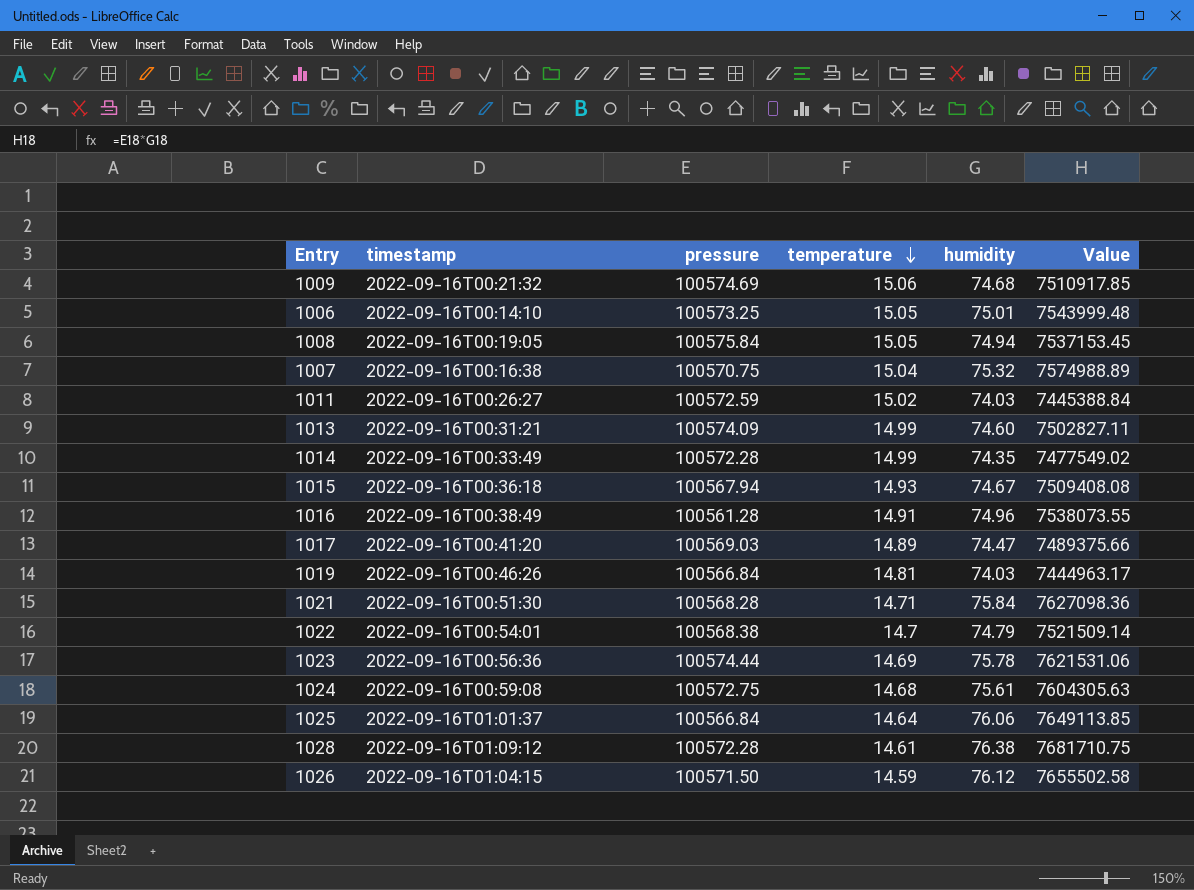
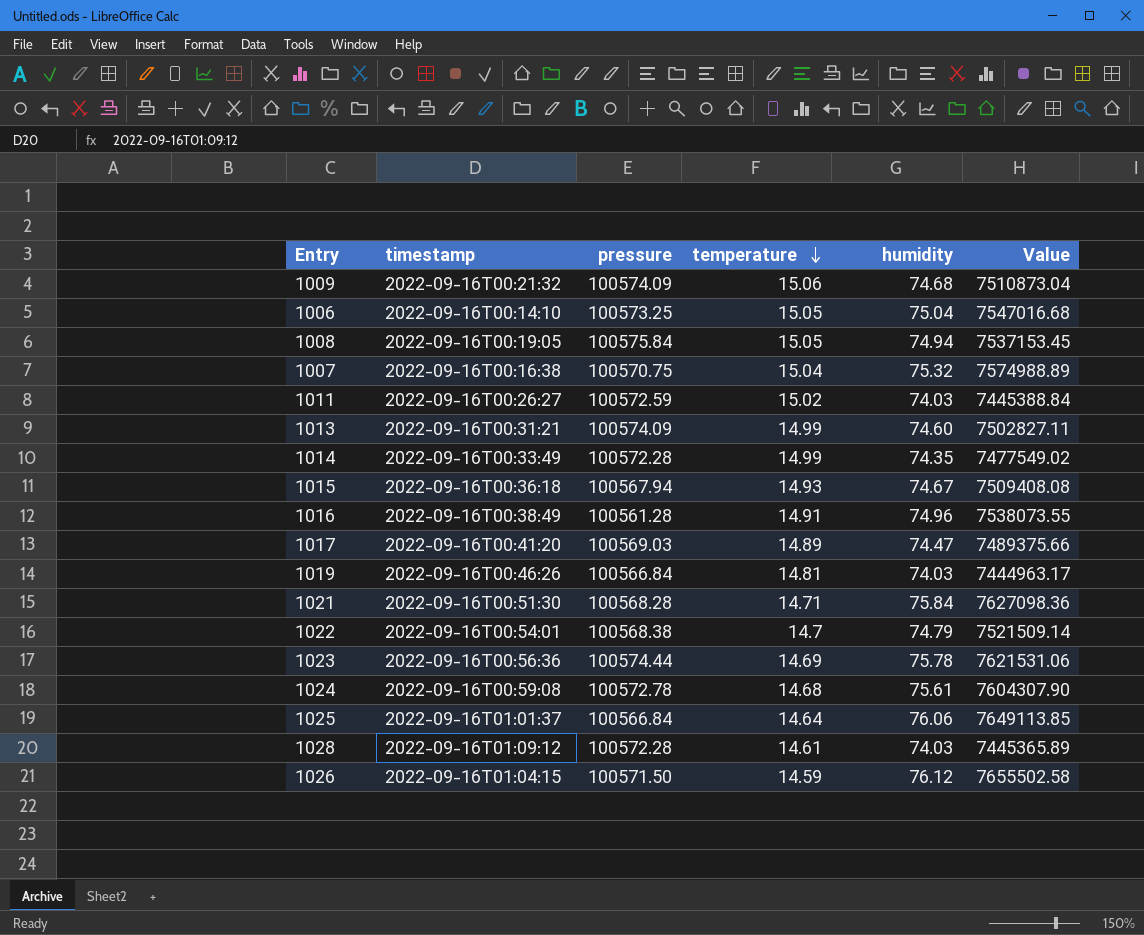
1009 | pressure: 100574.69 -> 100574.09
1009 | Value: 7510917.85 -> 7510873.04
1006 | humidity: 75.01 -> 75.04
1006 | Value: 7543999.48 -> 7547016.68
1024 | pressure: 100572.75 -> 100572.78
1024 | Value: 7604305.63 -> 7604307.90
1028 | humidity: 76.38 -> 74.03
1028 | Value: 7681710.75 -> 7445365.89

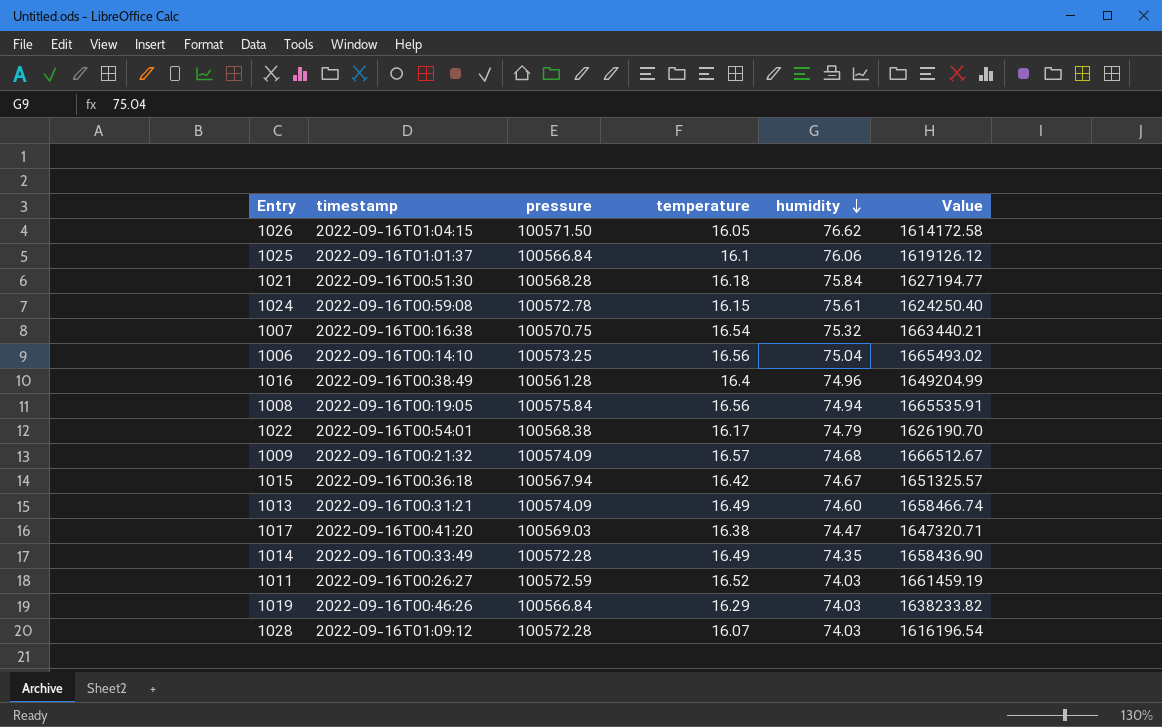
row order: temperature descending -> humidity descending
column Value | formula: [pressure] * [humidity] -> [pressure] * [temperature]
row 1023: 2022-09-16T00:56:36 | 100574.44 | 14.69 | 75.78 | 7621531.06 -> none
1026 | temperature: 14.59 -> 16.05
1026 | humidity: 76.12 -> 76.62
1025 | temperature: 14.64 -> 16.1
1021 | temperature: 14.71 -> 16.18
1024 | temperature: 14.68 -> 16.15
1007 | temperature: 15.04 -> 16.54
1006 | temperature: 15.05 -> 16.56
1016 | temperature: 14.91 -> 16.4
1008 | temperature: 15.05 -> 16.56
1022 | temperature: 14.7 -> 16.17
1009 | temperature: 15.06 -> 16.57
1015 | temperature: 14.93 -> 16.42
1013 | temperature: 14.99 -> 16.49
1017 | temperature: 14.89 -> 16.38
1014 | temperature: 14.99 -> 16.49
1011 | temperature: 15.02 -> 16.52
1019 | temperature: 14.81 -> 16.29
1028 | temperature: 14.61 -> 16.07

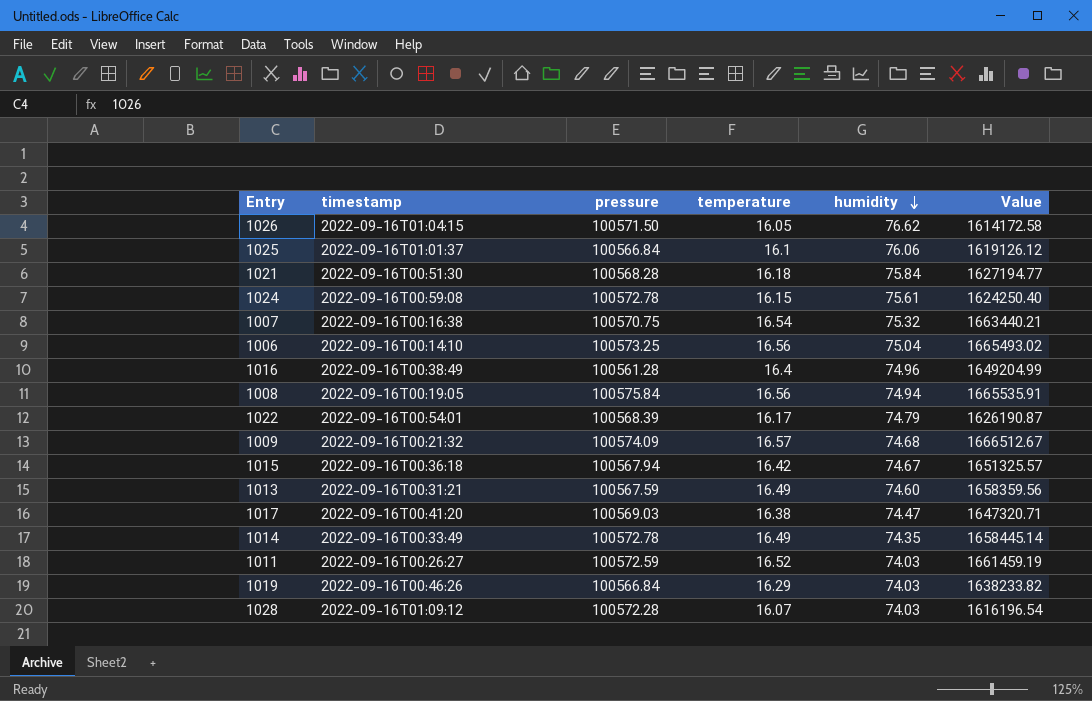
1022 | pressure: 100568.38 -> 100568.39
1022 | Value: 1626190.70 -> 1626190.87
1013 | pressure: 100574.09 -> 100567.59
1013 | Value: 1658466.74 -> 1658359.56
1014 | pressure: 100572.28 -> 100572.78
1014 | Value: 1658436.90 -> 1658445.14

